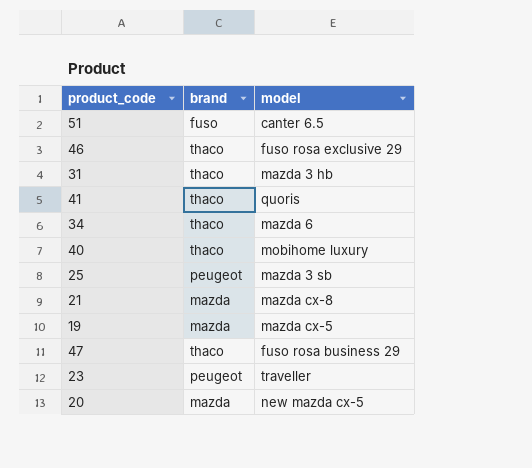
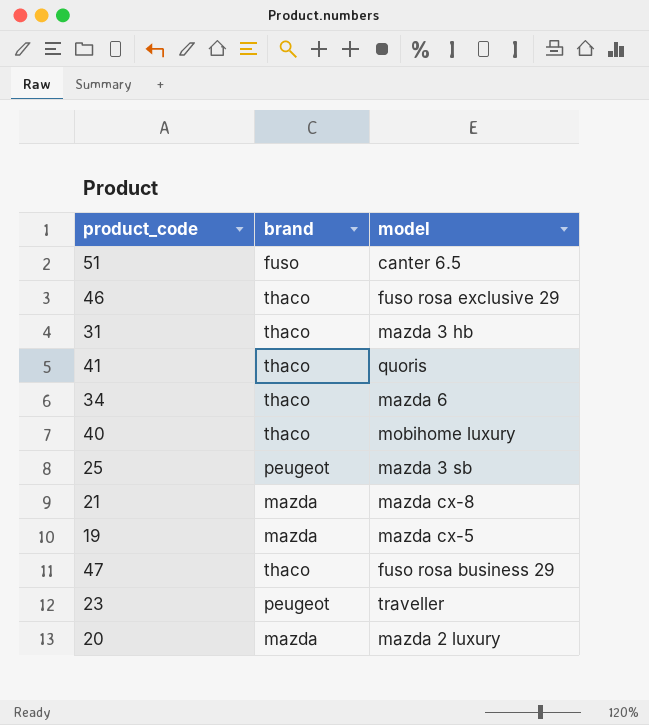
20 | model: new mazda cx-5 -> mazda 2 luxury

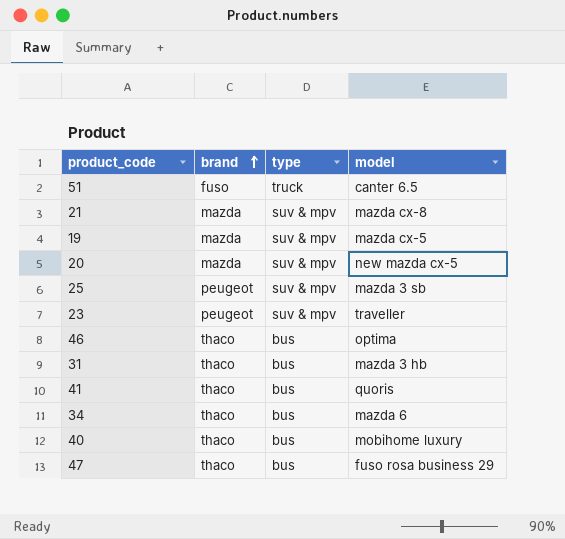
row order: none -> brand ascending
column type | position: none -> 3
20 | model: mazda 2 luxury -> new mazda cx-5
46 | model: fuso rosa exclusive 29 -> optima

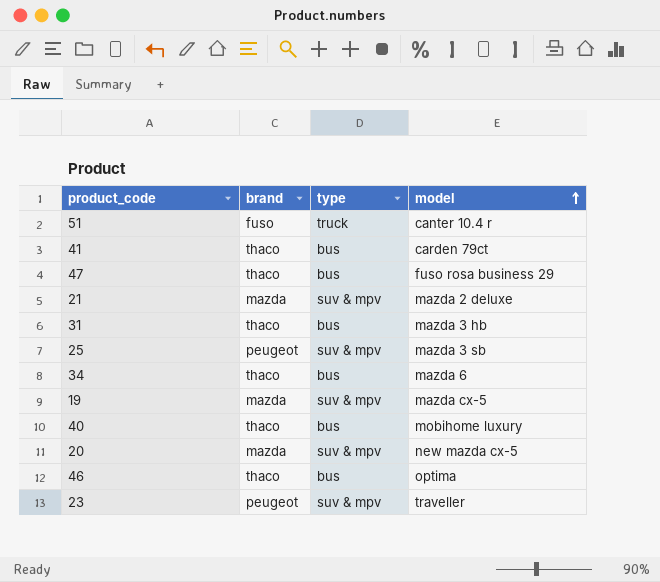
row order: brand ascending -> model ascending
51 | model: canter 6.5 -> canter 10.4 r
41 | model: quoris -> carden 79ct
21 | model: mazda cx-8 -> mazda 2 deluxe

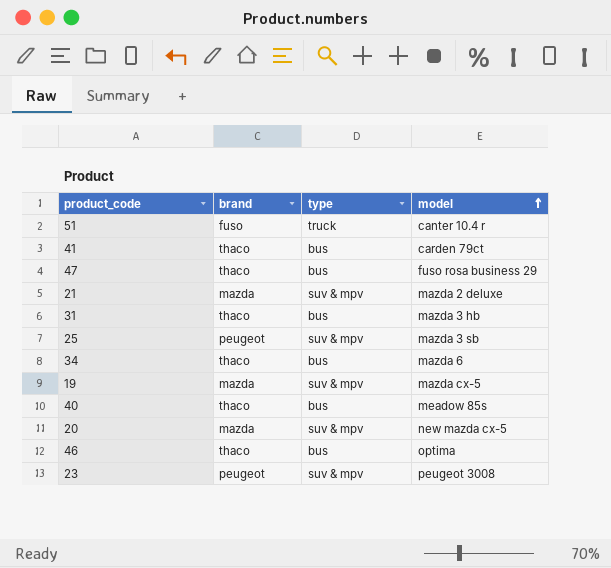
40 | model: mobihome luxury -> meadow 85s
23 | model: traveller -> peugeot 3008

